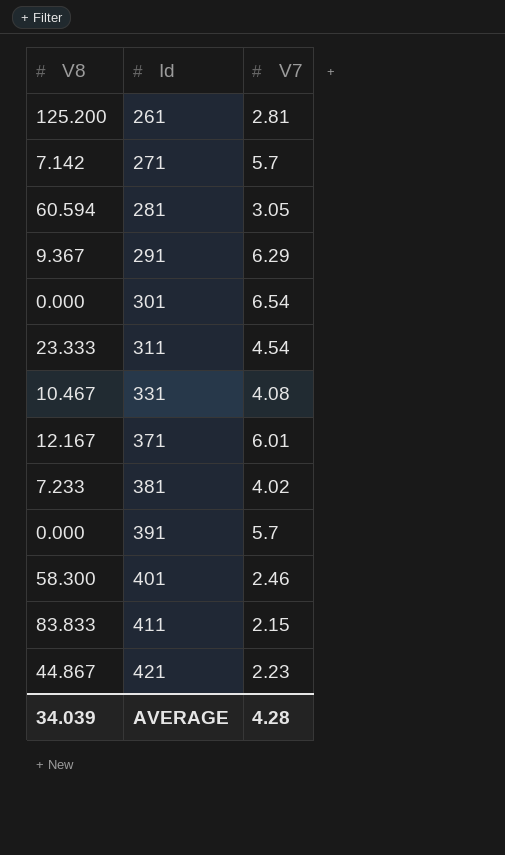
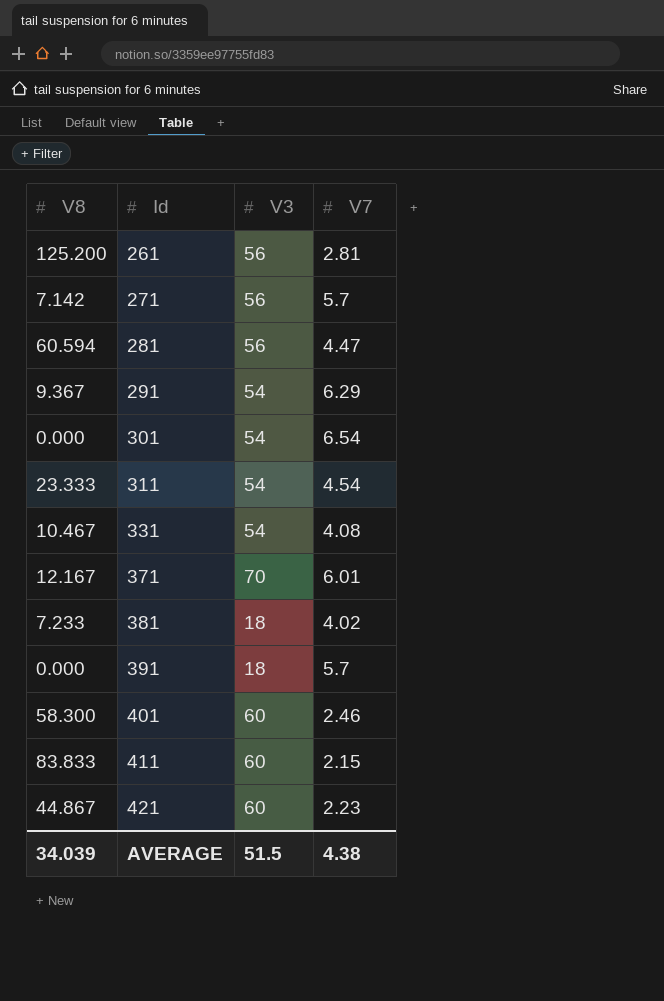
column V3 | position: none -> 3
281 | V7: 3.05 -> 4.47
AVERAGE | V7: 4.28 -> 4.38

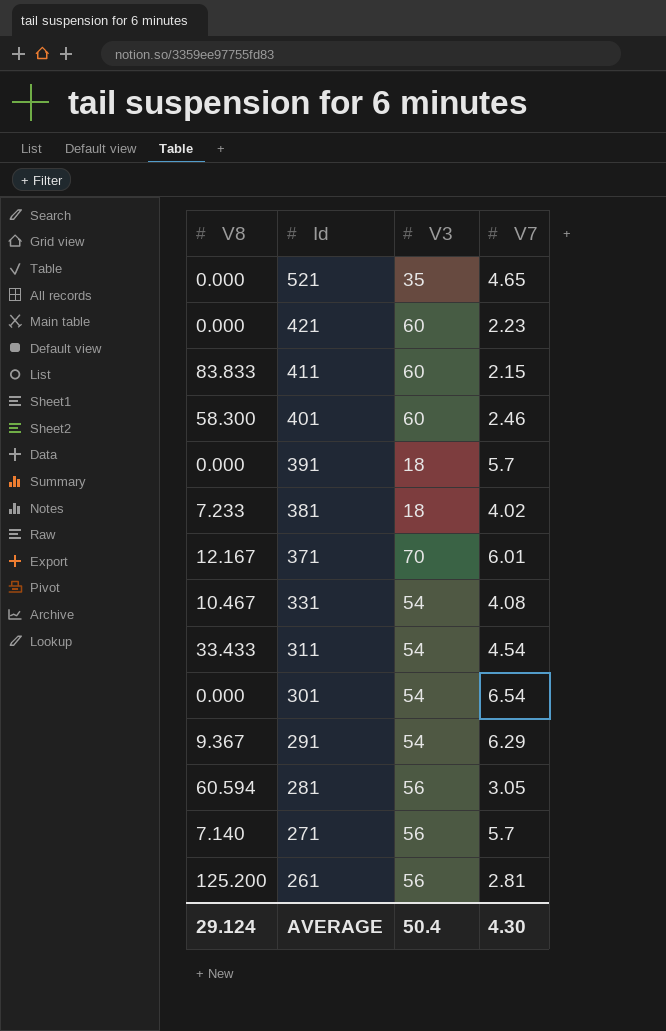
row order: Id ascending -> Id descending
row 521: none -> 0.000 | 35 | 4.65
421 | V8: 44.867 -> 0.000
311 | V8: 23.333 -> 33.433
281 | V7: 4.47 -> 3.05
271 | V8: 7.142 -> 7.140
AVERAGE | V8: 34.039 -> 29.124
AVERAGE | V3: 51.5 -> 50.4
AVERAGE | V7: 4.38 -> 4.30

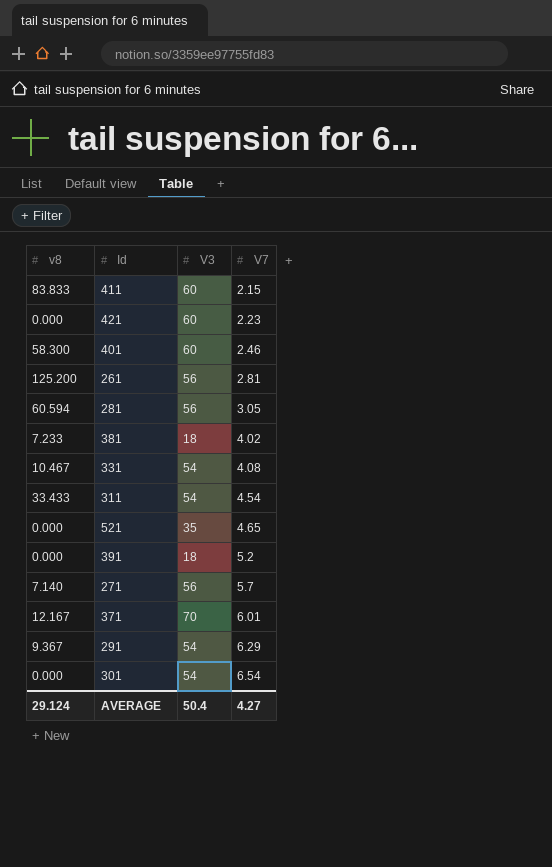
row order: Id descending -> V7 ascending
column name: V8 -> v8
391 | V7: 5.7 -> 5.2
AVERAGE | V7: 4.30 -> 4.27

